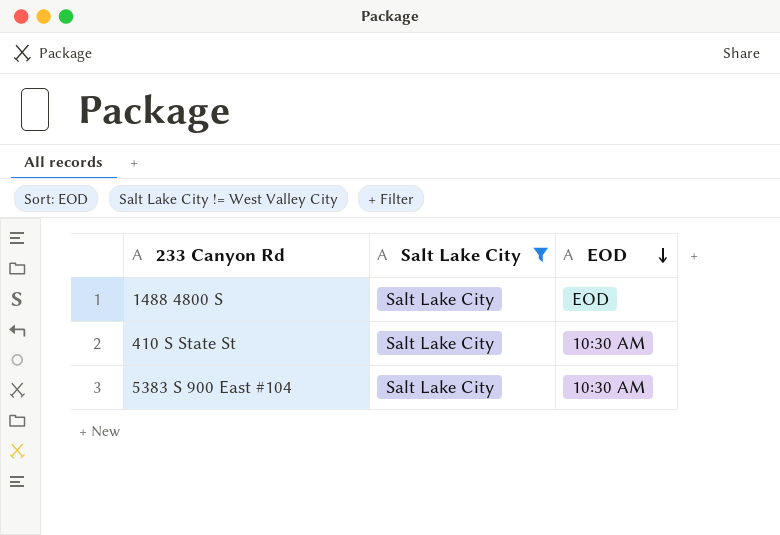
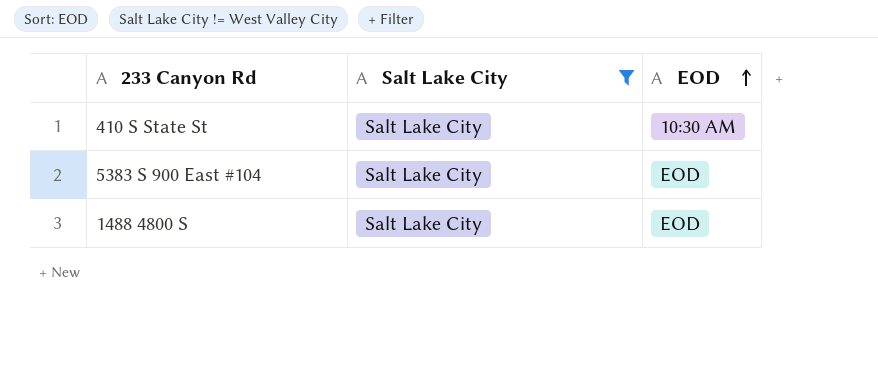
row order: EOD descending -> EOD ascending
5383 S 900 East #104 | EOD: 10:30 AM -> EOD

